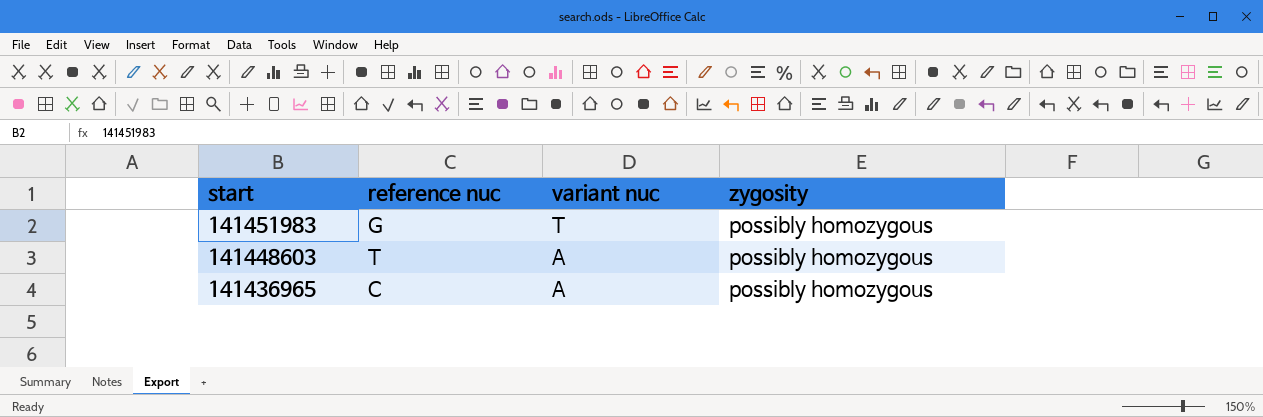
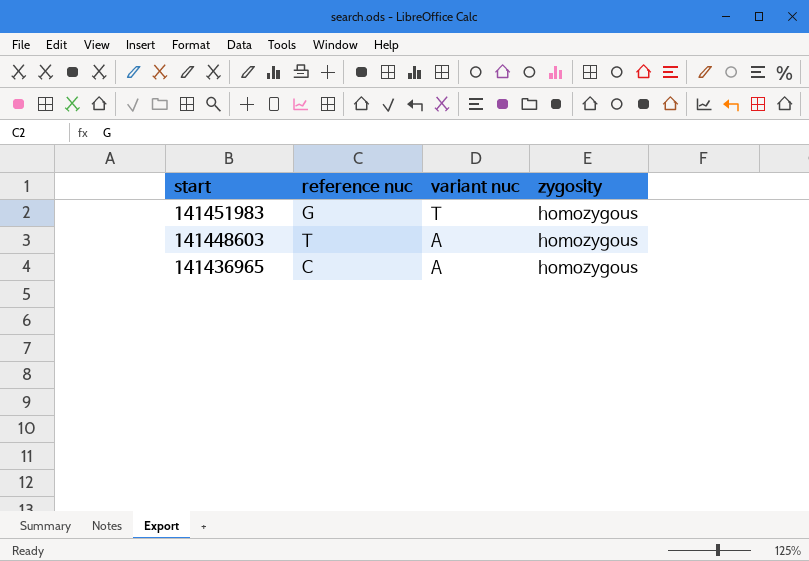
141451983 | zygosity: possibly homozygous -> homozygous
141448603 | zygosity: possibly homozygous -> homozygous
141436965 | zygosity: possibly homozygous -> homozygous

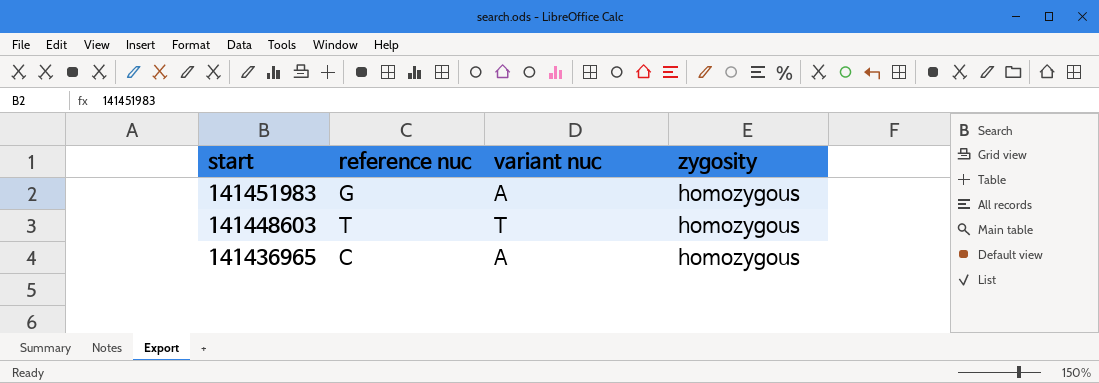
141451983 | variant nuc: T -> A
141448603 | variant nuc: A -> T

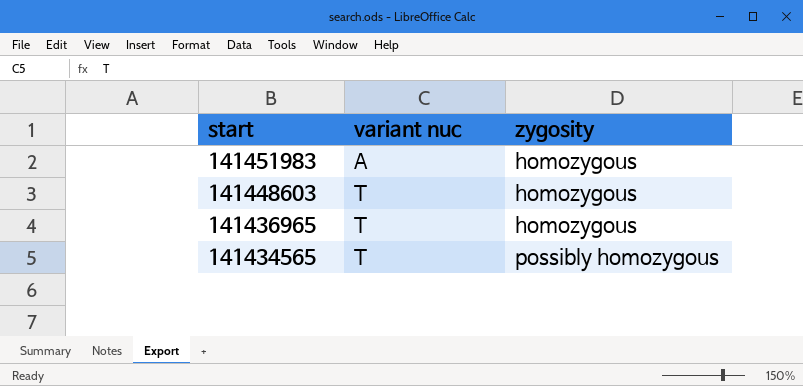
column reference nuc | position: 2 -> none
141436965 | variant nuc: A -> T
row 141434565: none -> T | possibly homozygous

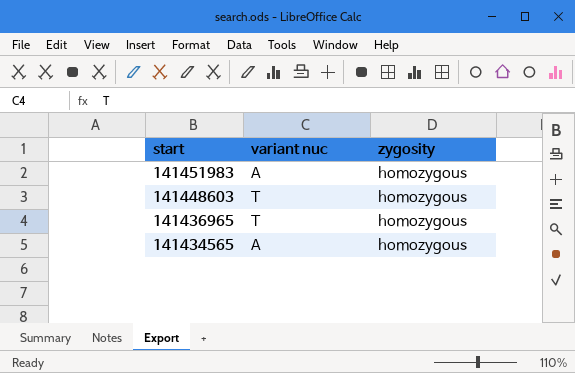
141434565 | variant nuc: T -> A
141434565 | zygosity: possibly homozygous -> homozygous

